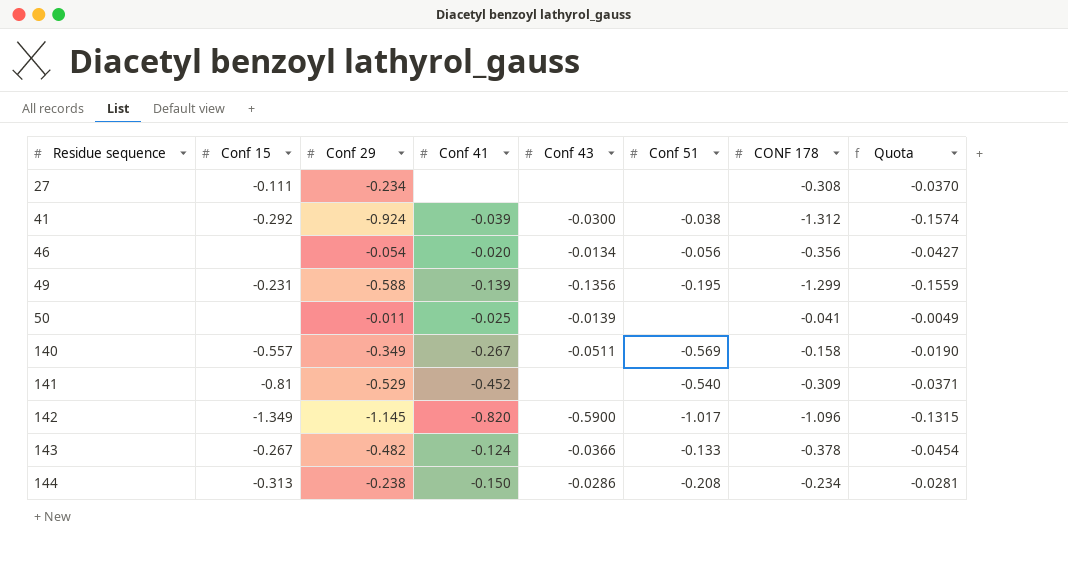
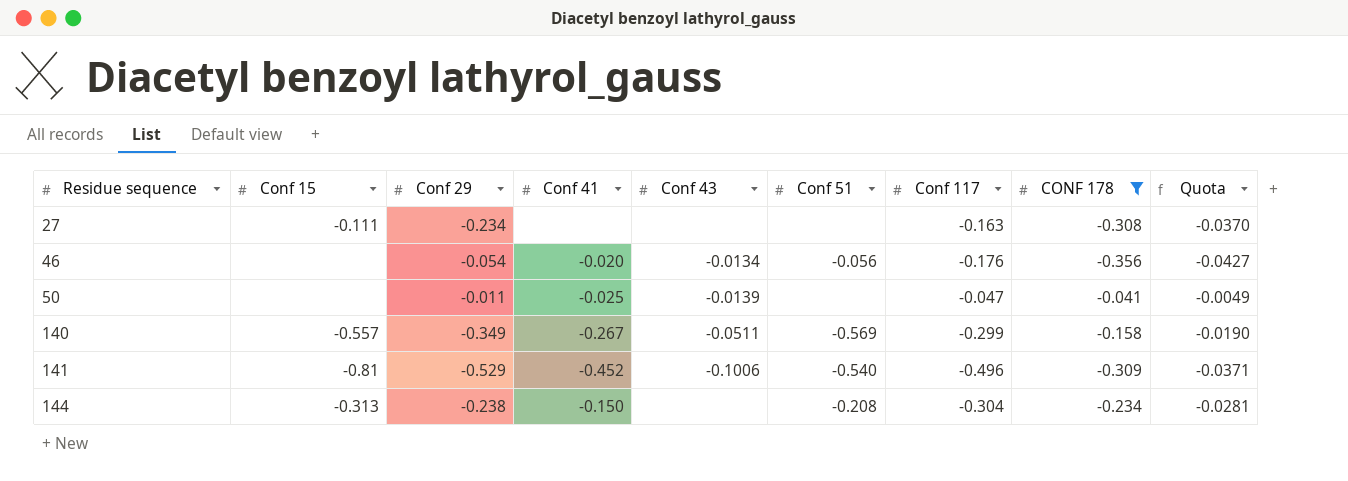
filter: none -> CONF 178 >= -0.356
column Conf 117 | position: none -> 7
141 | Conf 43: none -> -0.1006
144 | Conf 43: -0.0286 -> none

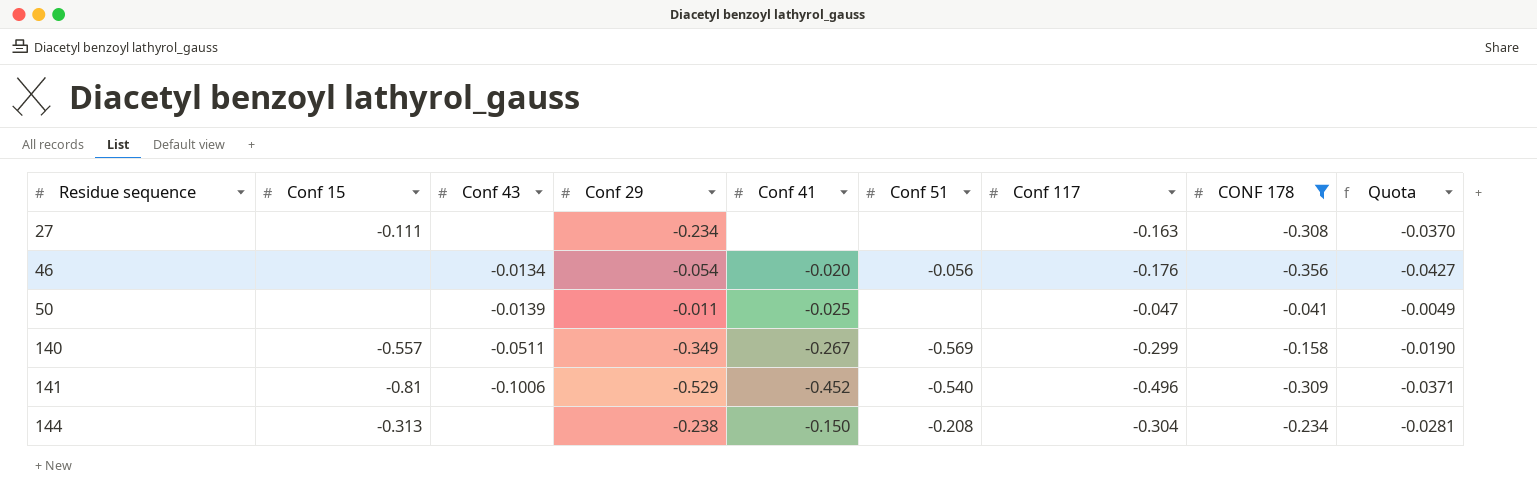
column Conf 43 | position: 5 -> 3

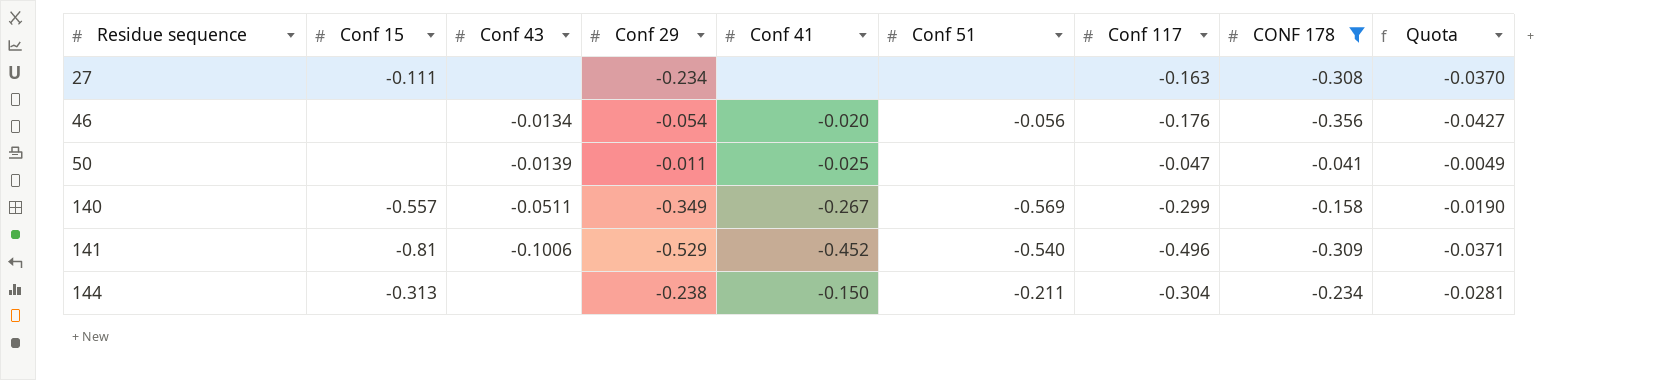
144 | Conf 51: -0.208 -> -0.211

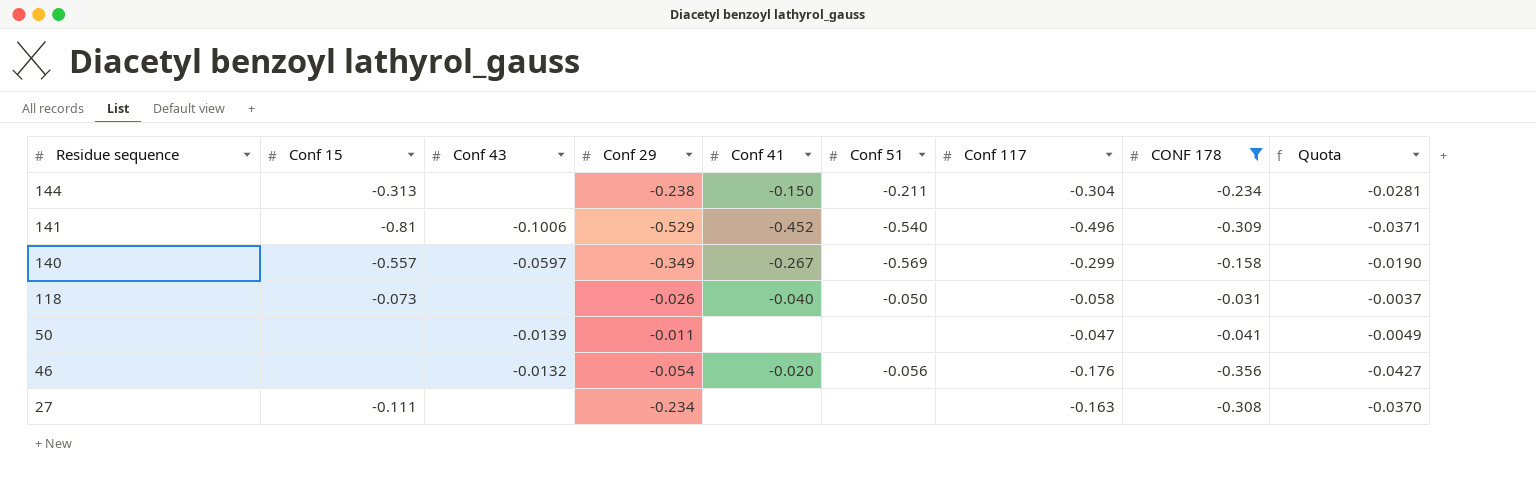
row order: Residue sequence ascending -> Residue sequence descending
140 | Conf 43: -0.0511 -> -0.0597
row 118: none -> -0.073 | none | -0.026 | -0.040 | -0.050 | -0.058 | -0.031 | -0.0037
50 | Conf 41: -0.025 -> none
46 | Conf 43: -0.0134 -> -0.0132

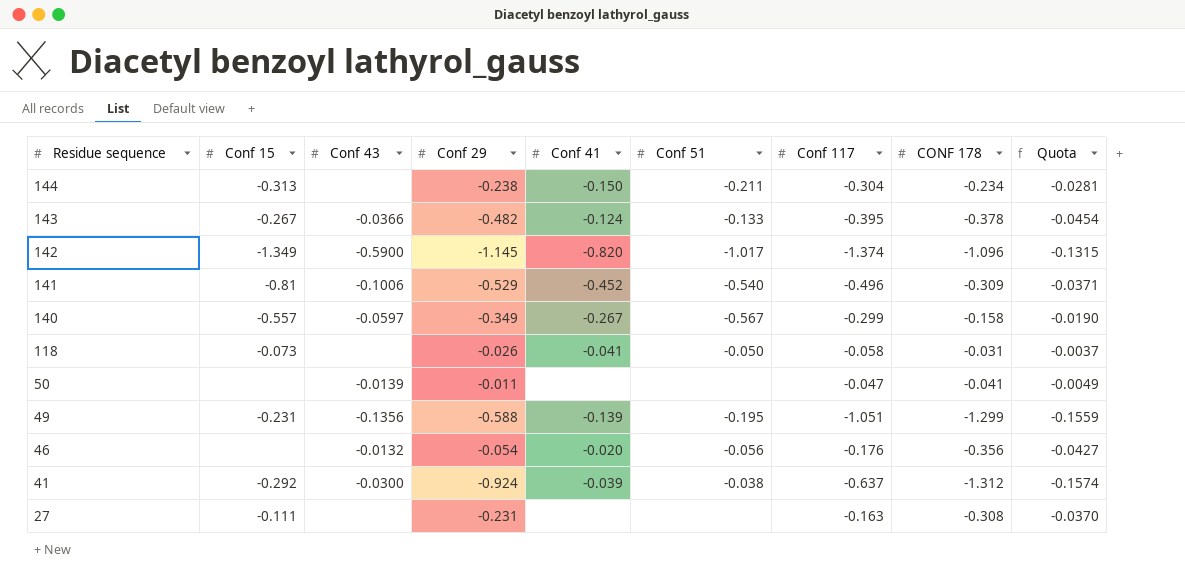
filter: CONF 178 >= -0.356 -> none
140 | Conf 51: -0.569 -> -0.567
118 | Conf 41: -0.040 -> -0.041
27 | Conf 29: -0.234 -> -0.231

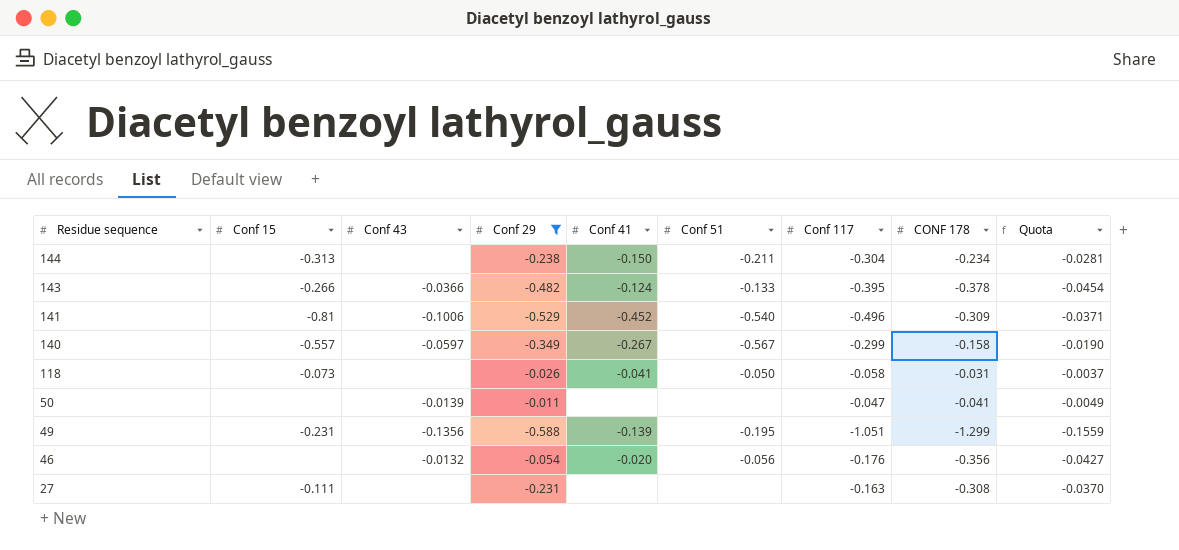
filter: none -> Conf 29 >= -0.588
143 | Conf 15: -0.267 -> -0.266

